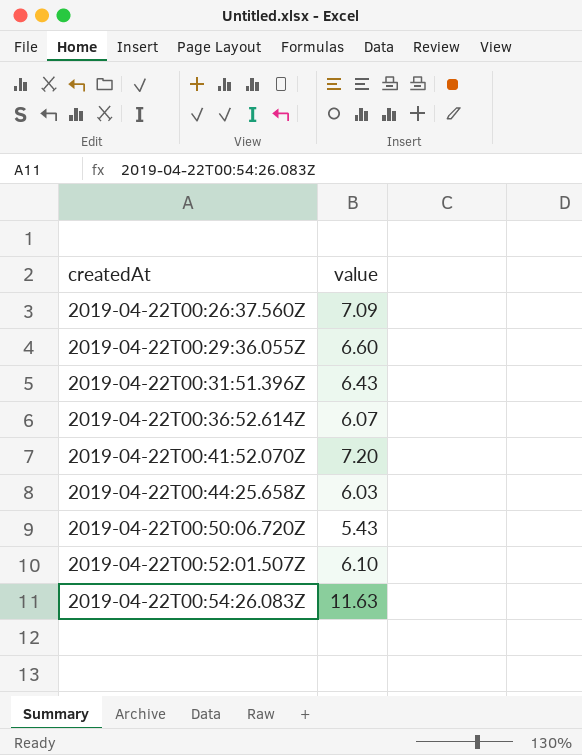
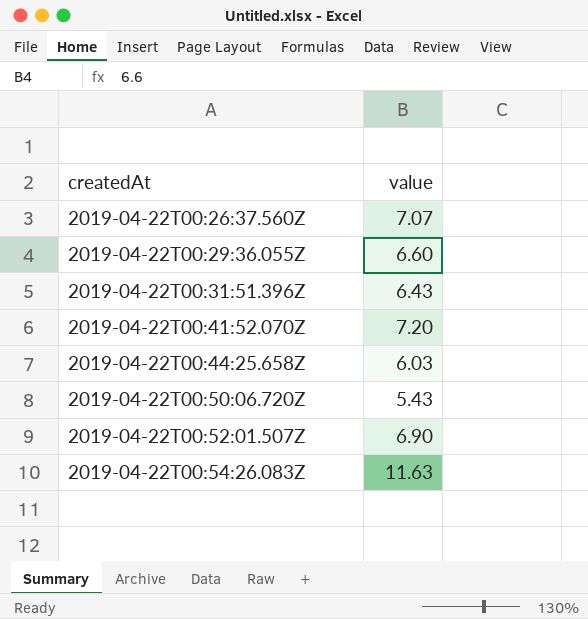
row 2019-04-22T00:36:52.614Z: 6.07 -> none
2019-04-22T00:26:37.560Z | value: 7.09 -> 7.07
2019-04-22T00:52:01.507Z | value: 6.10 -> 6.90

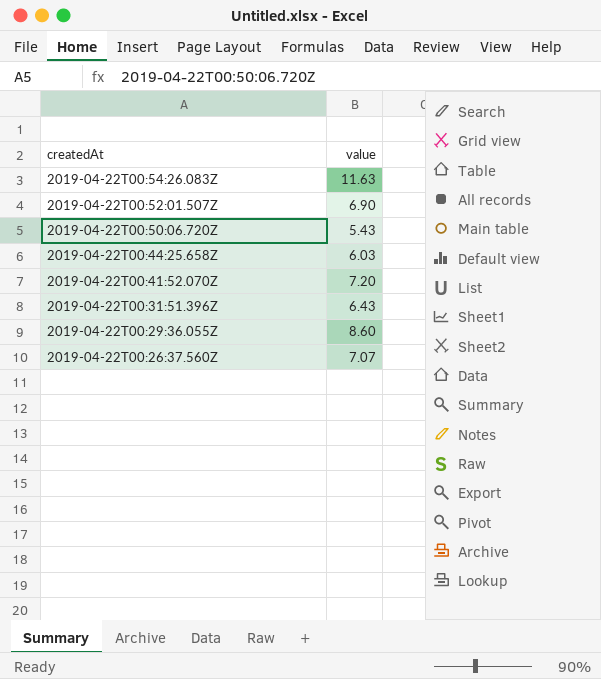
row order: createdAt ascending -> createdAt descending
2019-04-22T00:29:36.055Z | value: 6.60 -> 8.60

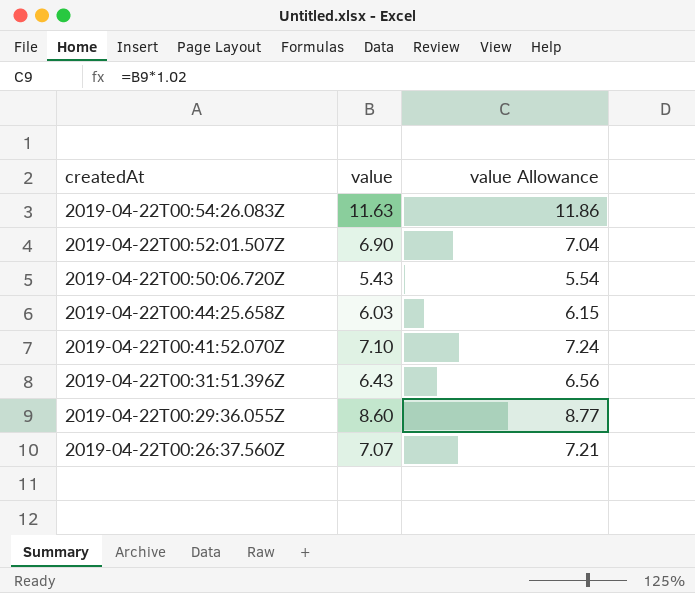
column value Allowance | formula: none -> [value] * 1.02
2019-04-22T00:41:52.070Z | value: 7.20 -> 7.10

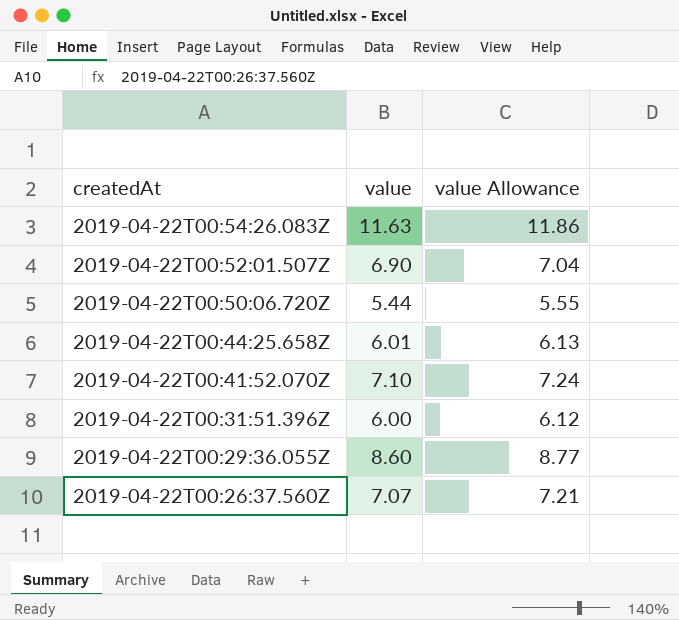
2019-04-22T00:50:06.720Z | value: 5.43 -> 5.44
2019-04-22T00:50:06.720Z | value Allowance: 5.54 -> 5.55
2019-04-22T00:44:25.658Z | value: 6.03 -> 6.01
2019-04-22T00:44:25.658Z | value Allowance: 6.15 -> 6.13
2019-04-22T00:31:51.396Z | value: 6.43 -> 6.00
2019-04-22T00:31:51.396Z | value Allowance: 6.56 -> 6.12

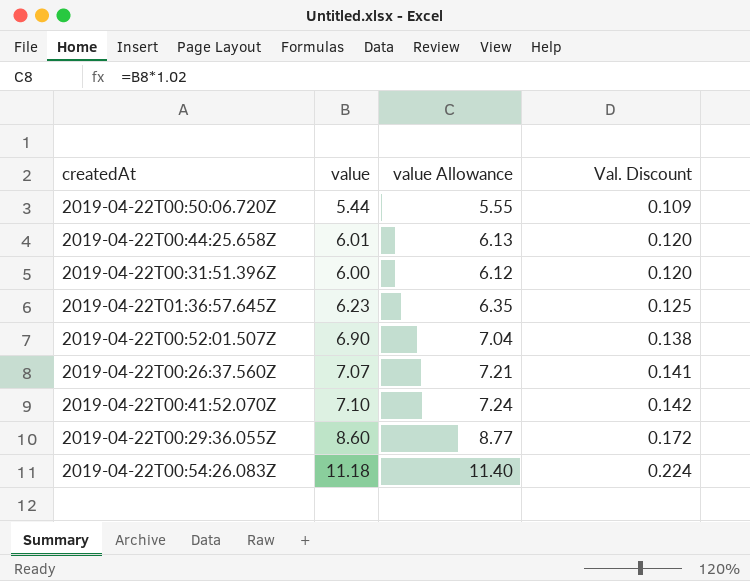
row order: createdAt descending -> Val. Discount ascending
column Val. Discount | formula: none -> [value] * 0.02
row 2019-04-22T01:36:57.645Z: none -> 6.23 | 6.35 | 0.125
2019-04-22T00:54:26.083Z | value: 11.63 -> 11.18
2019-04-22T00:54:26.083Z | value Allowance: 11.86 -> 11.40

